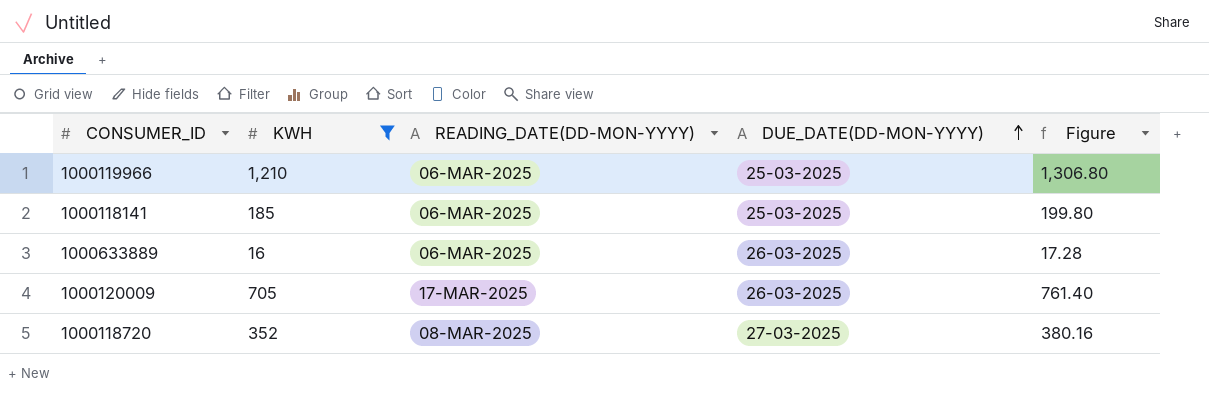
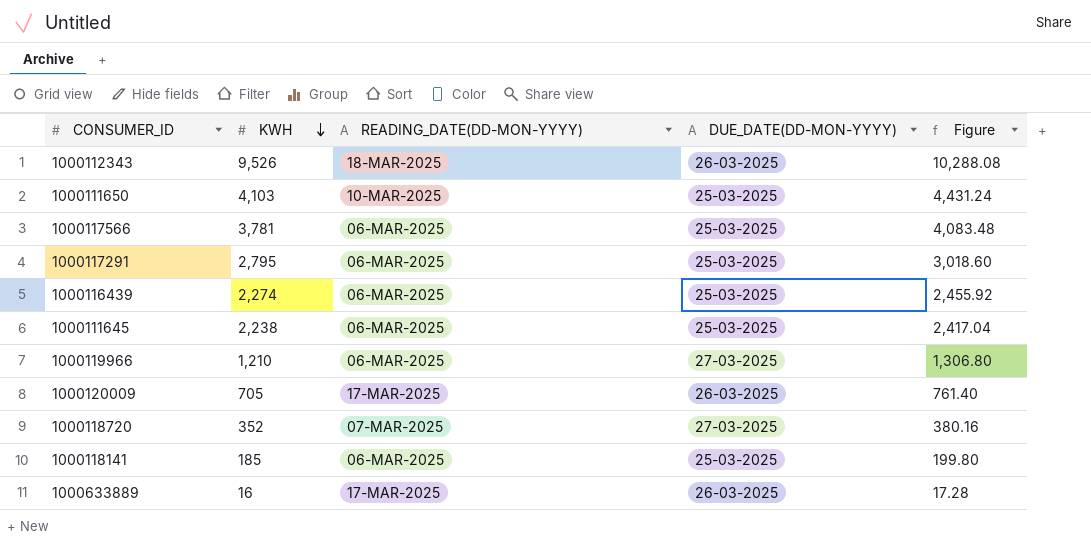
filter: KWH <= 1,210 -> none
row order: DUE_DATE(DD-MON-YYYY) ascending -> KWH descending
1000119966 | DUE_DATE(DD-MON-YYYY): 25-03-2025 -> 27-03-2025
1000118720 | READING_DATE(DD-MON-YYYY): 08-MAR-2025 -> 07-MAR-2025
1000633889 | READING_DATE(DD-MON-YYYY): 06-MAR-2025 -> 17-MAR-2025

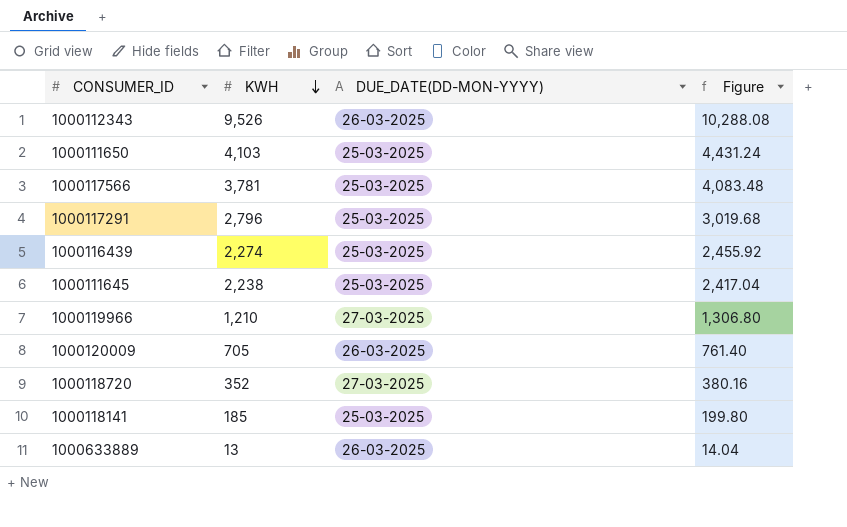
column READING_DATE(DD-MON-YYYY) | position: 3 -> none
1000117291 | KWH: 2,795 -> 2,796
1000117291 | Figure: 3,018.60 -> 3,019.68
1000633889 | KWH: 16 -> 13
1000633889 | Figure: 17.28 -> 14.04

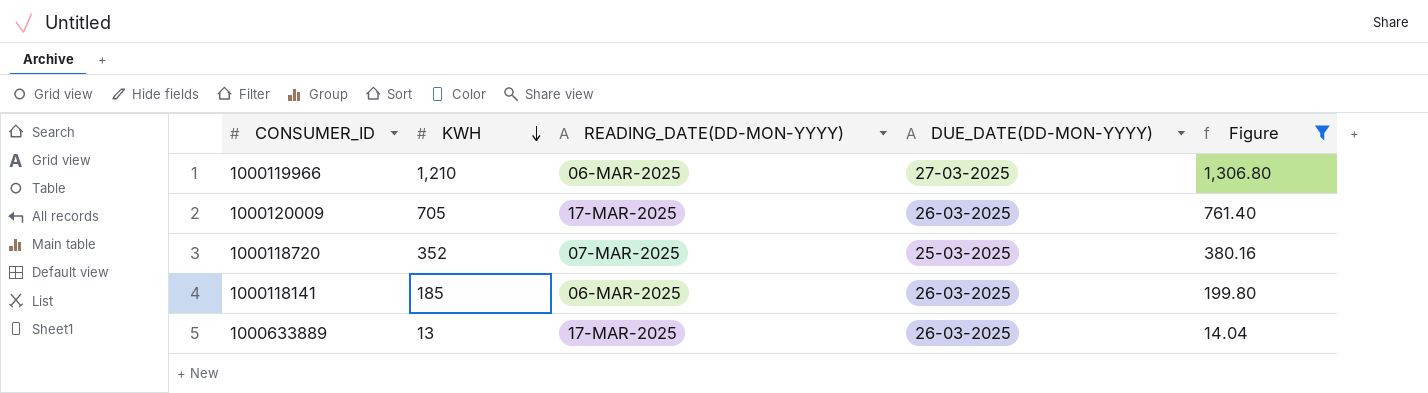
filter: none -> Figure <= 1,306.80
column READING_DATE(DD-MON-YYYY) | position: none -> 3
1000118720 | DUE_DATE(DD-MON-YYYY): 27-03-2025 -> 25-03-2025
1000118141 | DUE_DATE(DD-MON-YYYY): 25-03-2025 -> 26-03-2025

